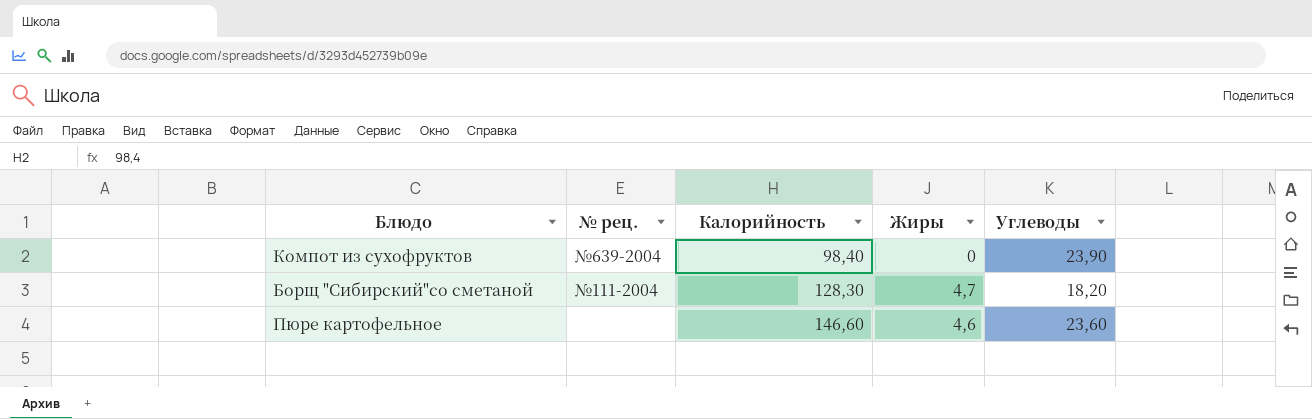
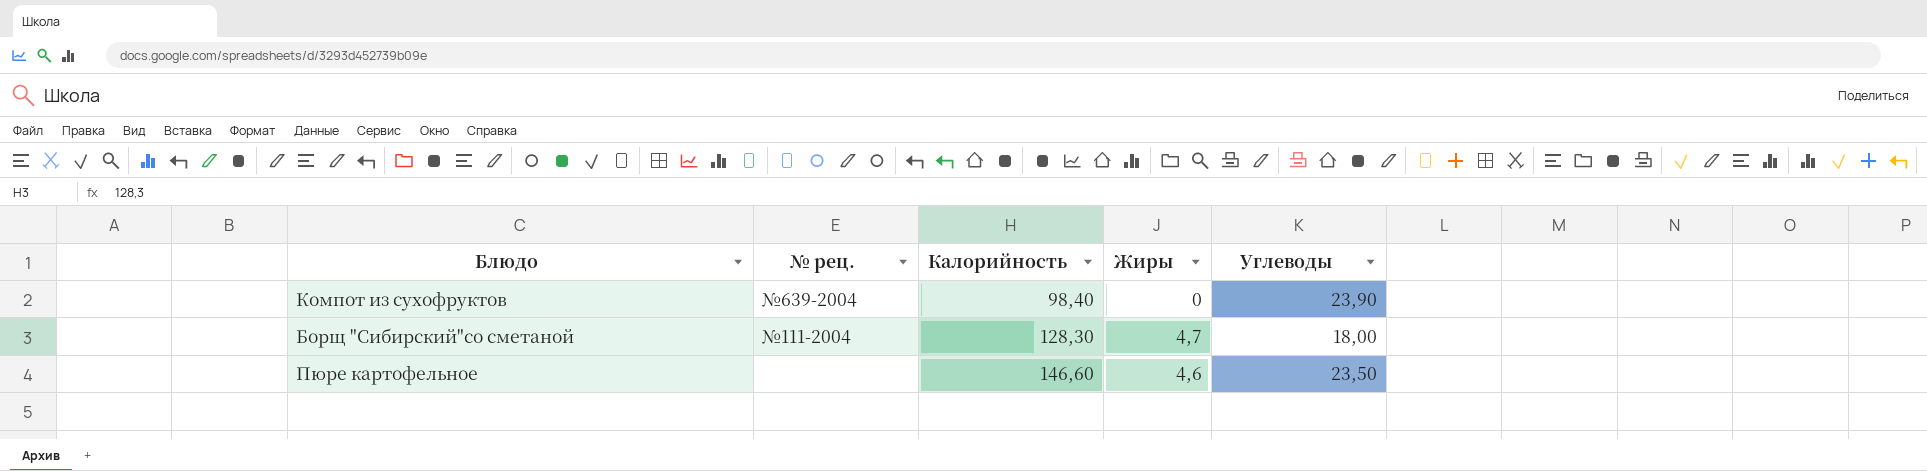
Борщ "Сибирский"со сметаной | Углеводы: 18,20 -> 18,00
Пюре картофельное | Углеводы: 23,60 -> 23,50

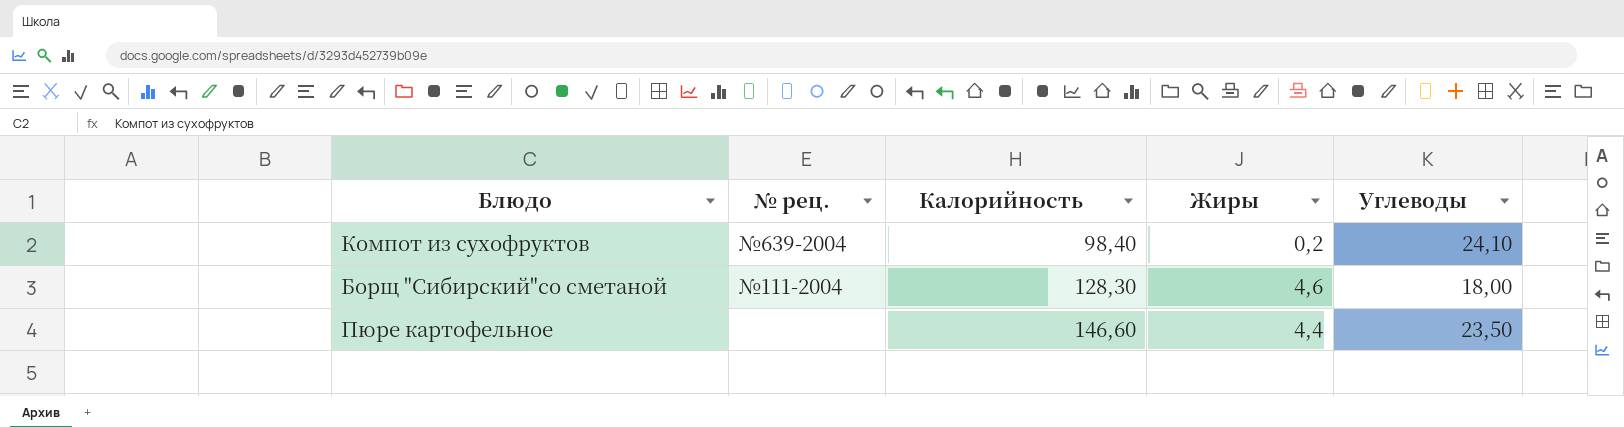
Компот из сухофруктов | Жиры: 0 -> 0,2
Компот из сухофруктов | Углеводы: 23,90 -> 24,10
Борщ "Сибирский"со сметаной | Жиры: 4,7 -> 4,6
Пюре картофельное | Жиры: 4,6 -> 4,4

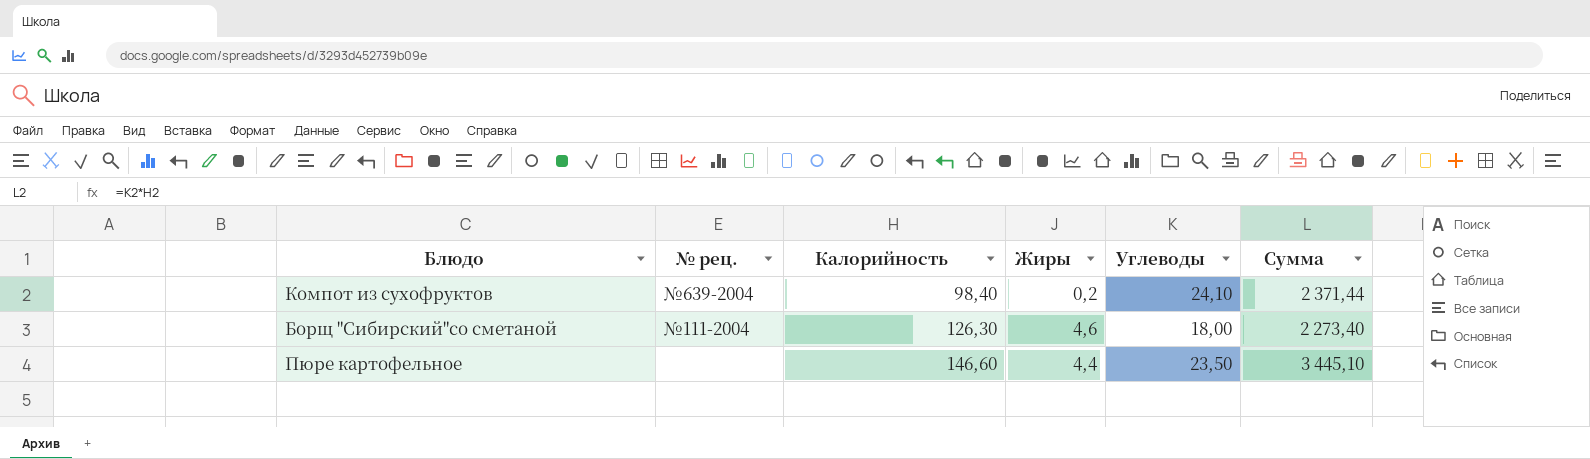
column Сумма | formula: none -> [Калорийность] * [Углеводы]
Борщ "Сибирский"со сметаной | Калорийность: 128,30 -> 126,30

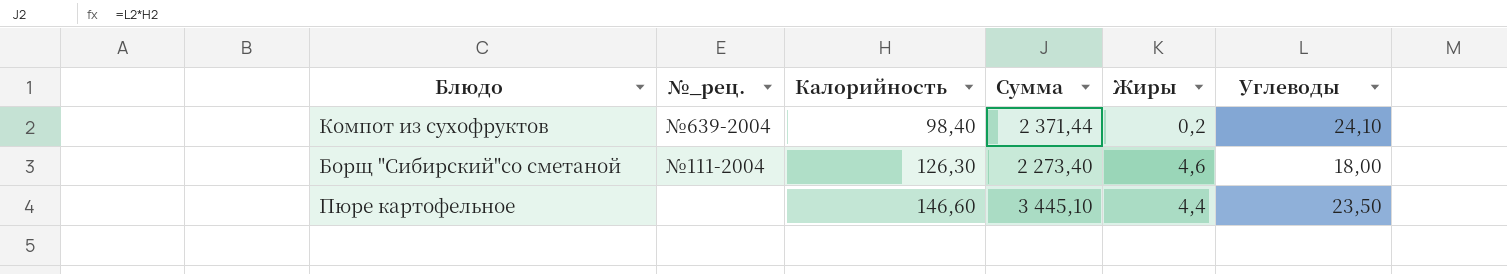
column name: № рец. -> №_рец.
column Сумма | position: 6 -> 4

